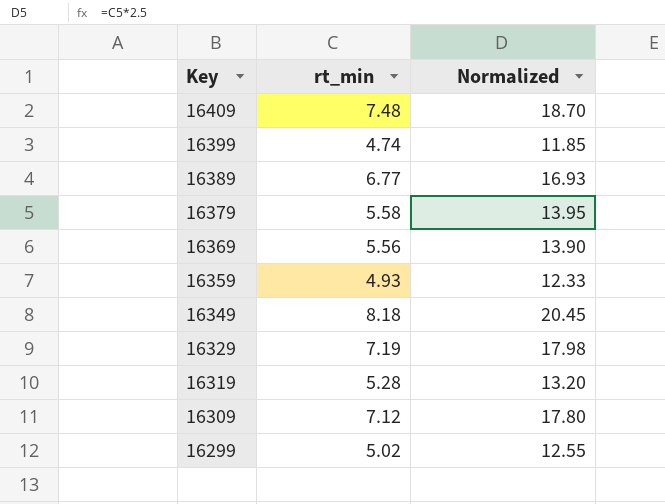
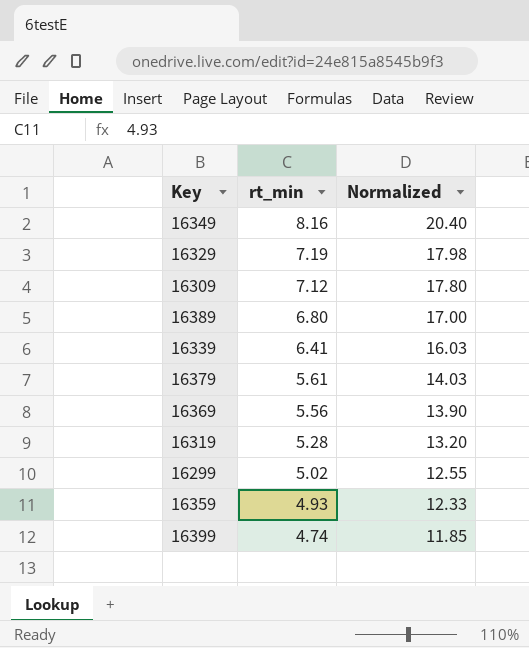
row order: Key descending -> rt_min descending
row 16409: 7.48 | 18.70 -> none
16349 | rt_min: 8.18 -> 8.16
16349 | Normalized: 20.45 -> 20.40
16389 | rt_min: 6.77 -> 6.80
16389 | Normalized: 16.93 -> 17.00
row 16339: none -> 6.41 | 16.03
16379 | rt_min: 5.58 -> 5.61
16379 | Normalized: 13.95 -> 14.03

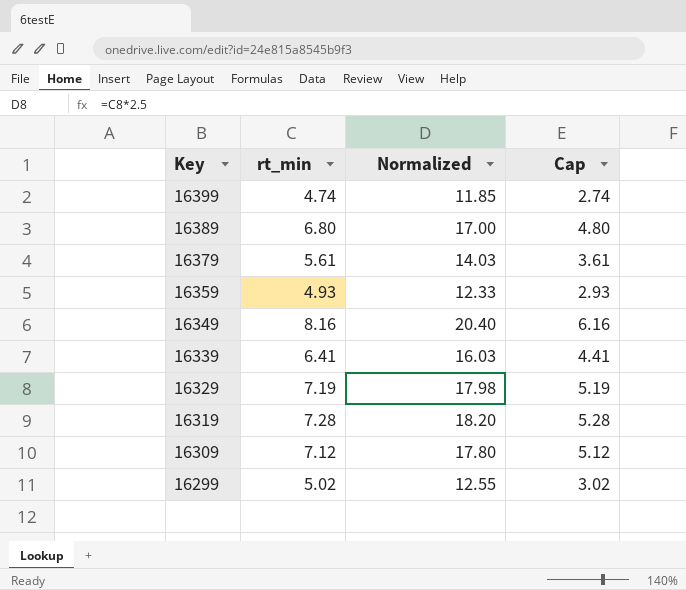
row order: rt_min descending -> Key descending
column Cap | formula: none -> [rt_min] - 2
row 16369: 5.56 | 13.90 -> none
16319 | rt_min: 5.28 -> 7.28
16319 | Normalized: 13.20 -> 18.20

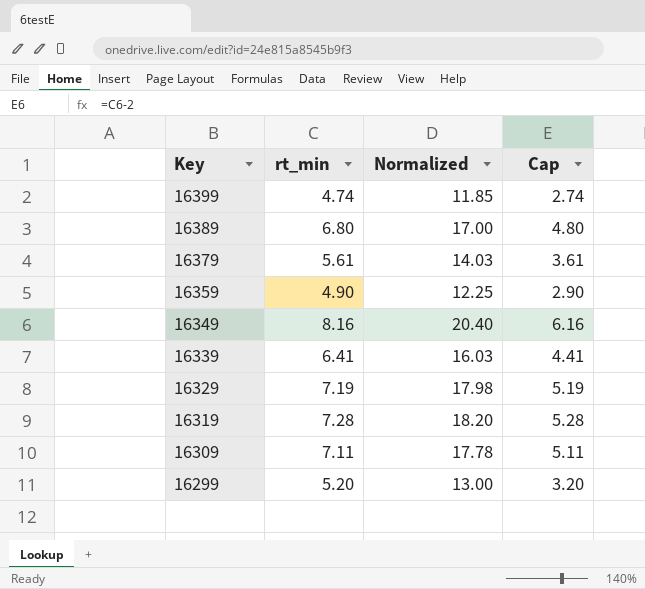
16359 | rt_min: 4.93 -> 4.90
16359 | Normalized: 12.33 -> 12.25
16359 | Cap: 2.93 -> 2.90
16309 | rt_min: 7.12 -> 7.11
16309 | Normalized: 17.80 -> 17.78
16309 | Cap: 5.12 -> 5.11
16299 | rt_min: 5.02 -> 5.20
16299 | Normalized: 12.55 -> 13.00
16299 | Cap: 3.02 -> 3.20

